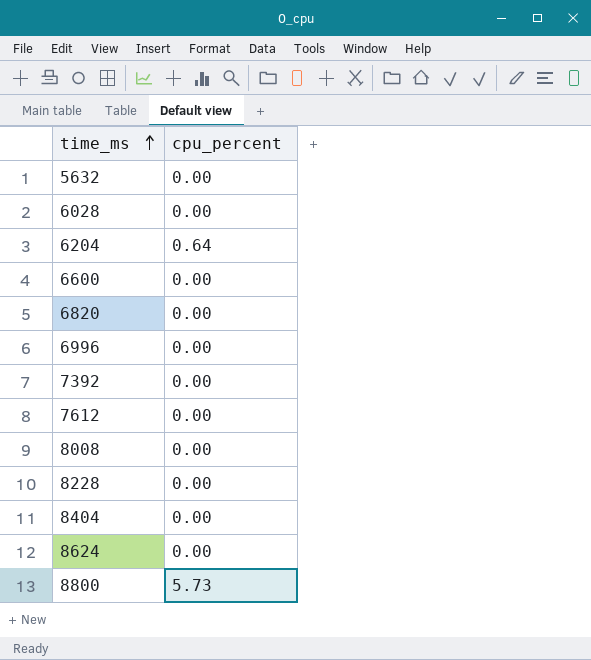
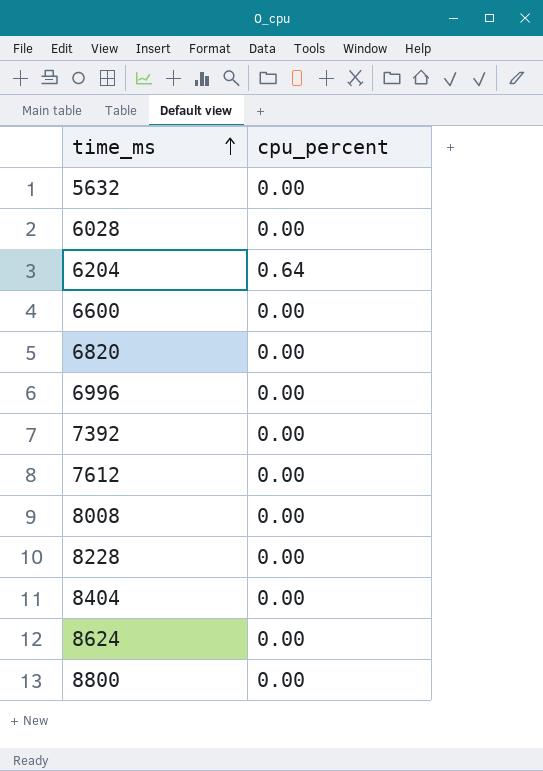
8800 | cpu_percent: 5.73 -> 0.00

